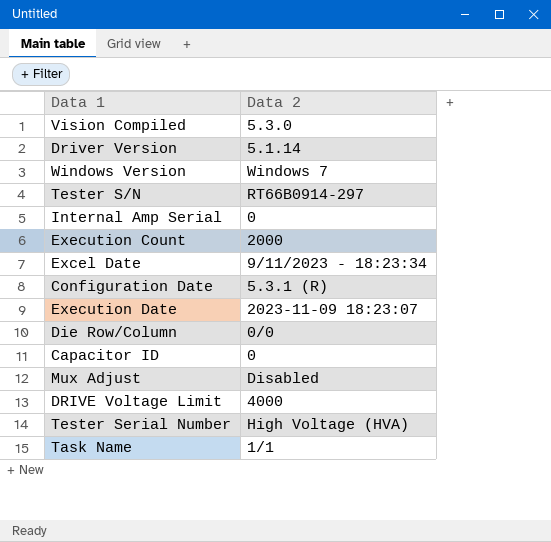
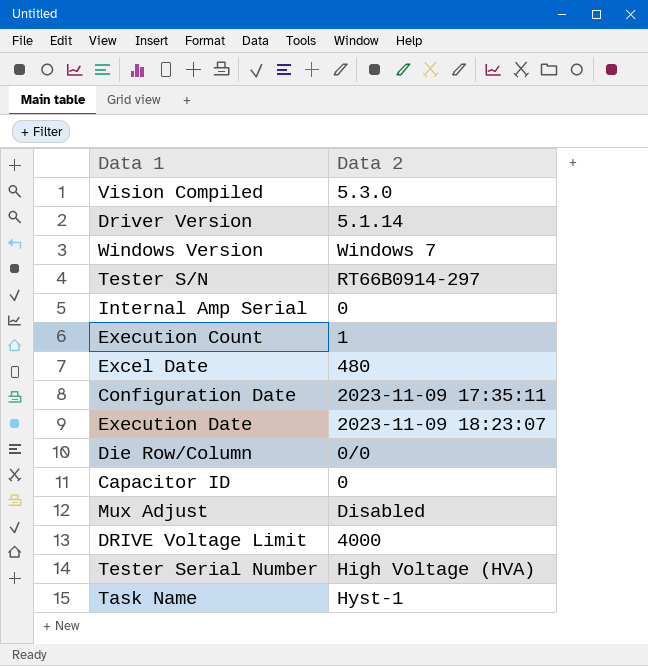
Execution Count | Data 2: 2000 -> 1
Excel Date | Data 2: 9/11/2023 - 18:23:34 -> 480
Configuration Date | Data 2: 5.3.1 (R) -> 2023-11-09 17:35:11
Task Name | Data 2: 1/1 -> Hyst-1

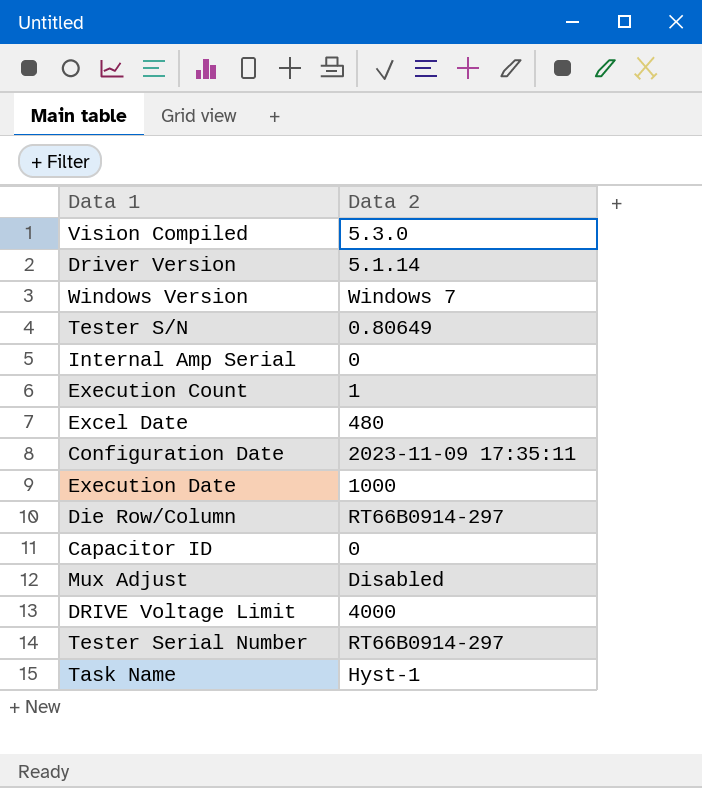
Tester S/N | Data 2: RT66B0914-297 -> 0.80649
Execution Date | Data 2: 2023-11-09 18:23:07 -> 1000
Die Row/Column | Data 2: 0/0 -> RT66B0914-297
Tester Serial Number | Data 2: High Voltage (HVA) -> RT66B0914-297

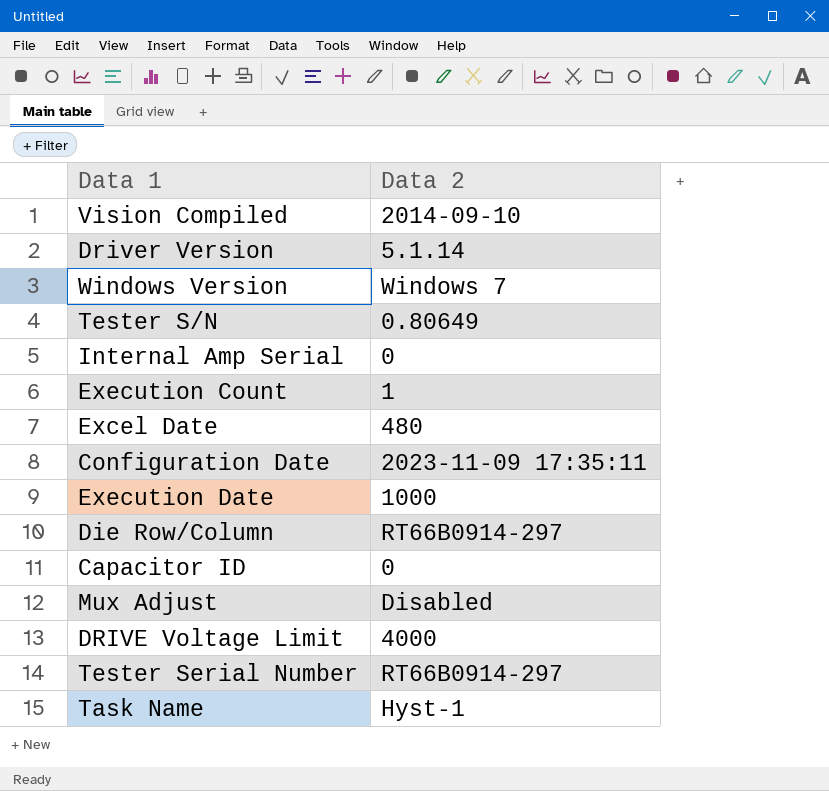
Vision Compiled | Data 2: 5.3.0 -> 2014-09-10

